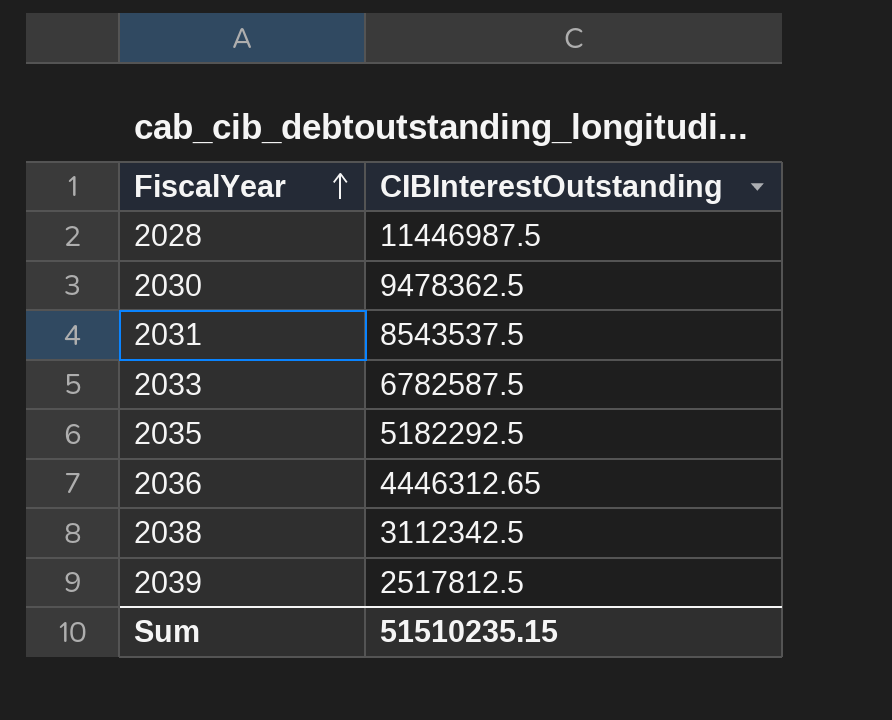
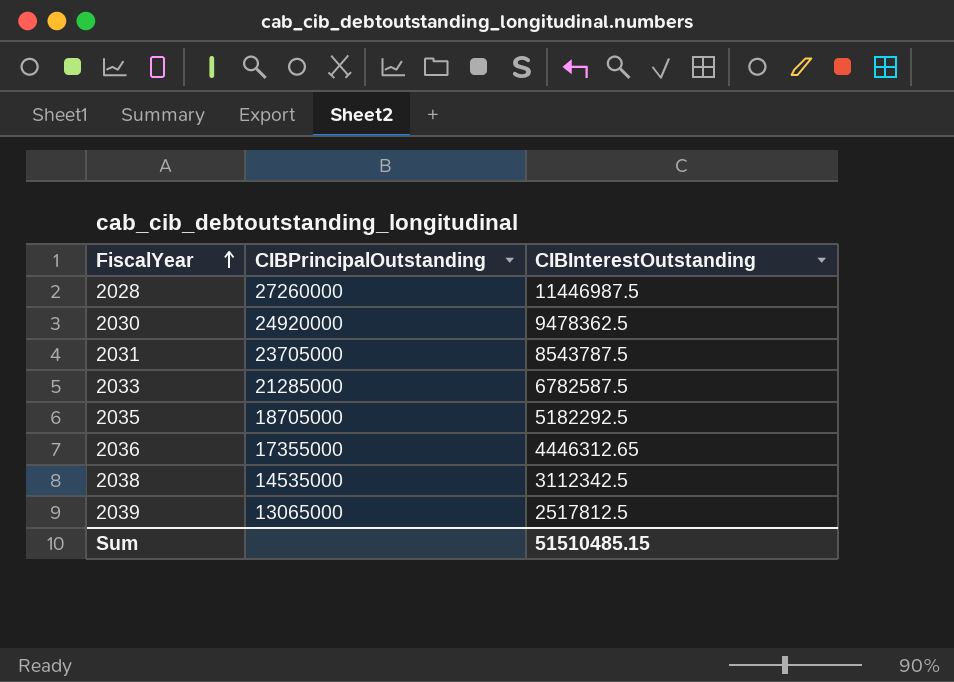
column CIBPrincipalOutstanding | position: none -> 2
2031 | CIBInterestOutstanding: 8543537.5 -> 8543787.5
Sum | CIBInterestOutstanding: 51510235.15 -> 51510485.15

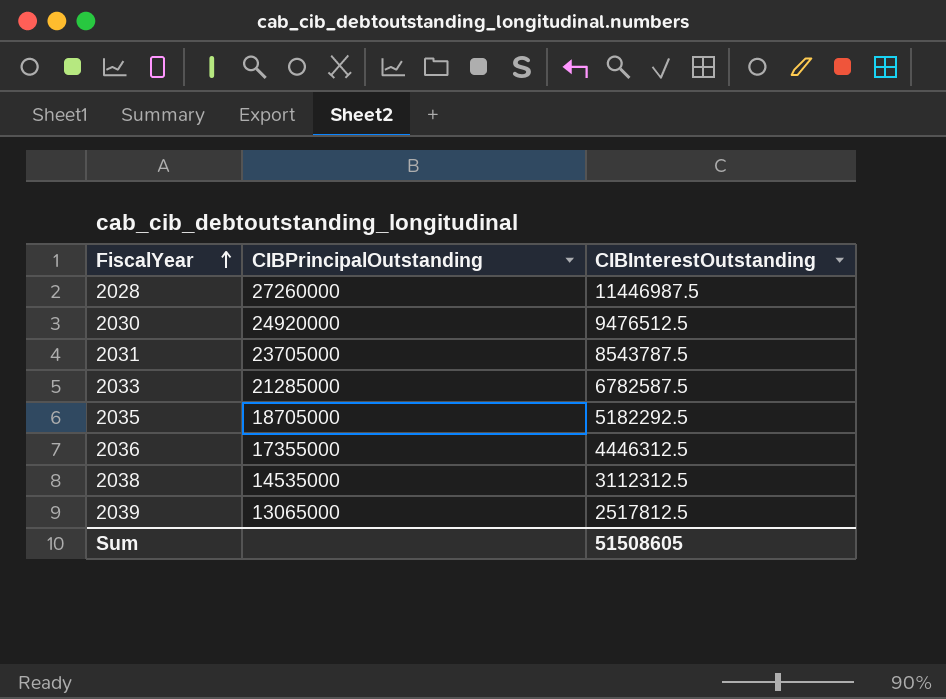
2030 | CIBInterestOutstanding: 9478362.5 -> 9476512.5
2036 | CIBInterestOutstanding: 4446312.65 -> 4446312.5
2038 | CIBInterestOutstanding: 3112342.5 -> 3112312.5
Sum | CIBInterestOutstanding: 51510485.15 -> 51508605

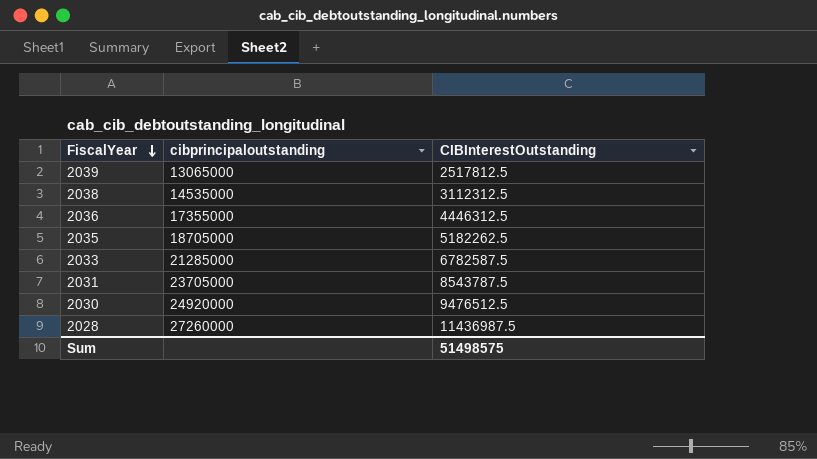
row order: FiscalYear ascending -> FiscalYear descending
column name: CIBPrincipalOutstanding -> cibprincipaloutstanding
2035 | CIBInterestOutstanding: 5182292.5 -> 5182262.5
2028 | CIBInterestOutstanding: 11446987.5 -> 11436987.5
Sum | CIBInterestOutstanding: 51508605 -> 51498575

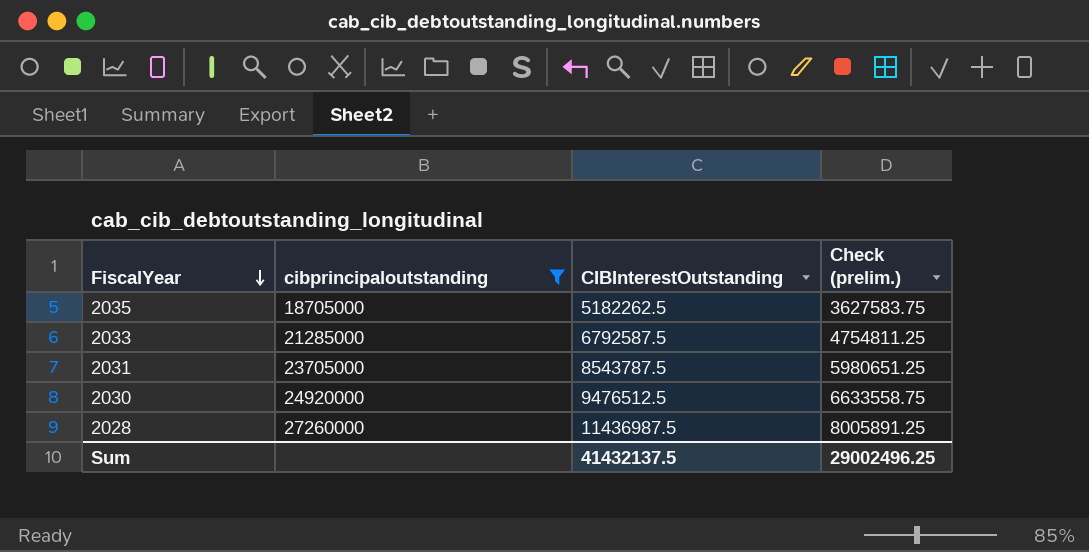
filter: none -> cibprincipaloutstanding >= 18705000
column Check (prelim.) | formula: none -> [CIBInterestOutstanding] * 0.7
2033 | CIBInterestOutstanding: 6782587.5 -> 6792587.5
Sum | CIBInterestOutstanding: 51498575 -> 41432137.5

